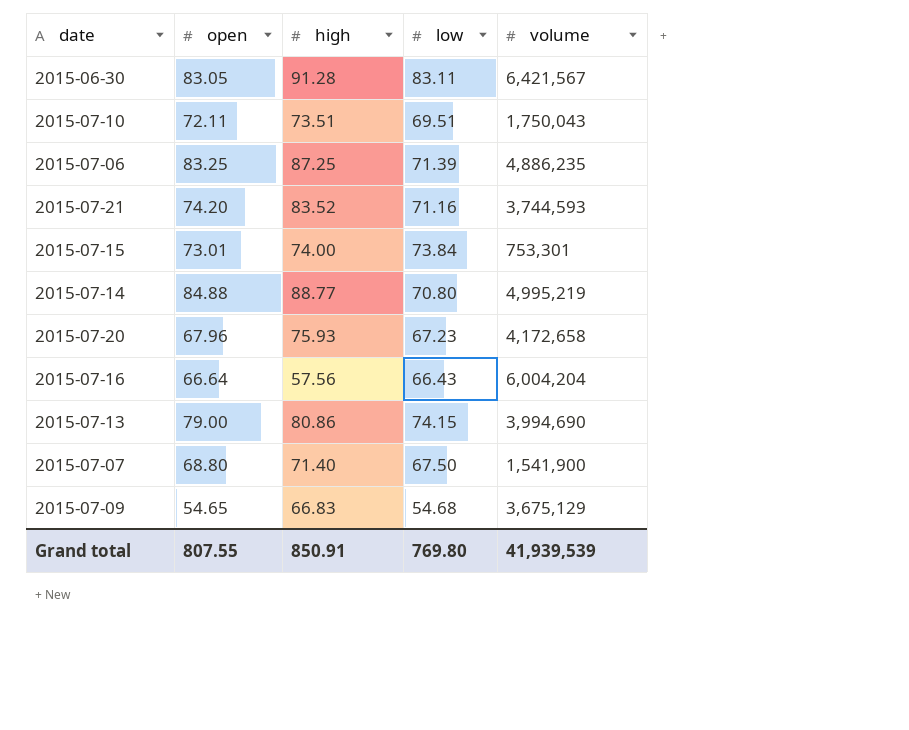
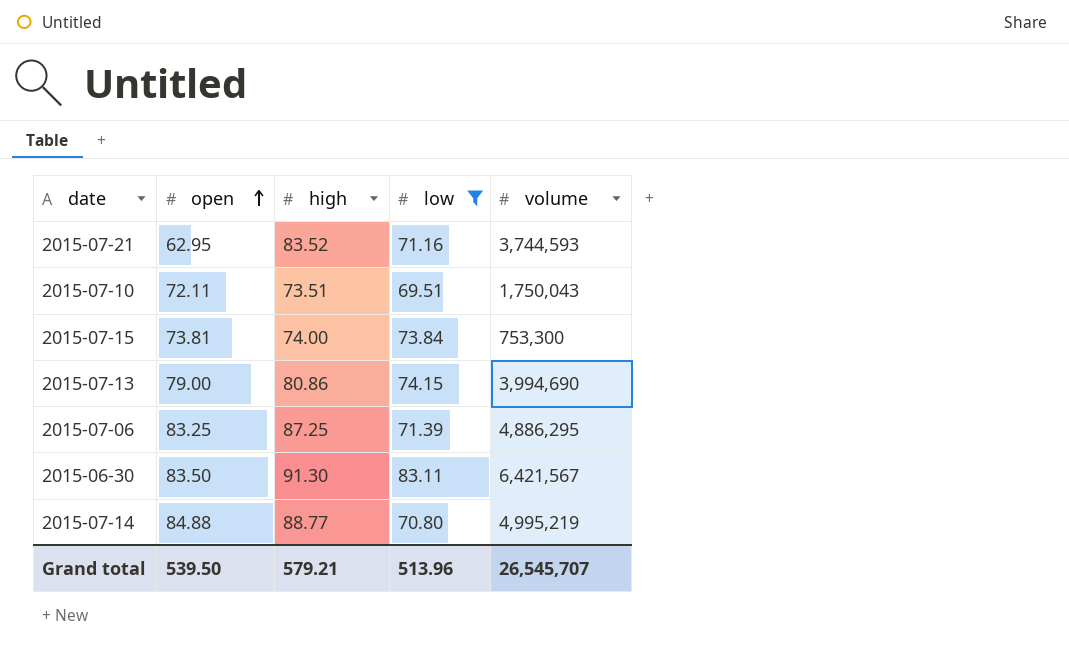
filter: none -> low >= 69.51
row order: none -> open ascending
2015-07-21 | open: 74.20 -> 62.95
2015-07-15 | open: 73.01 -> 73.81
2015-07-15 | volume: 753,301 -> 753,300
2015-07-06 | volume: 4,886,235 -> 4,886,295
2015-06-30 | open: 83.05 -> 83.50
2015-06-30 | high: 91.28 -> 91.30
Grand total | open: 807.55 -> 539.50
Grand total | high: 850.91 -> 579.21
Grand total | low: 769.80 -> 513.96
Grand total | volume: 41,939,539 -> 26,545,707

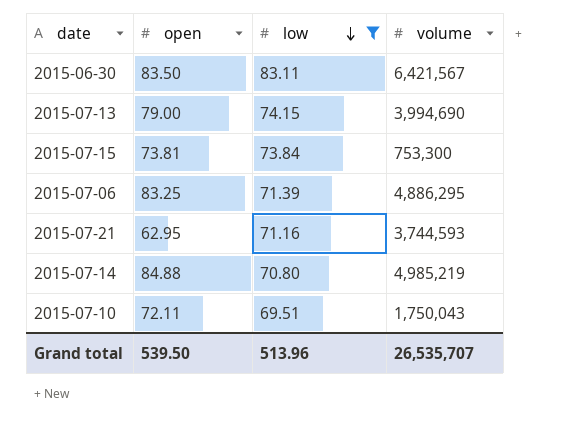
row order: open ascending -> low descending
column high | position: 3 -> none
2015-07-14 | volume: 4,995,219 -> 4,985,219
Grand total | volume: 26,545,707 -> 26,535,707

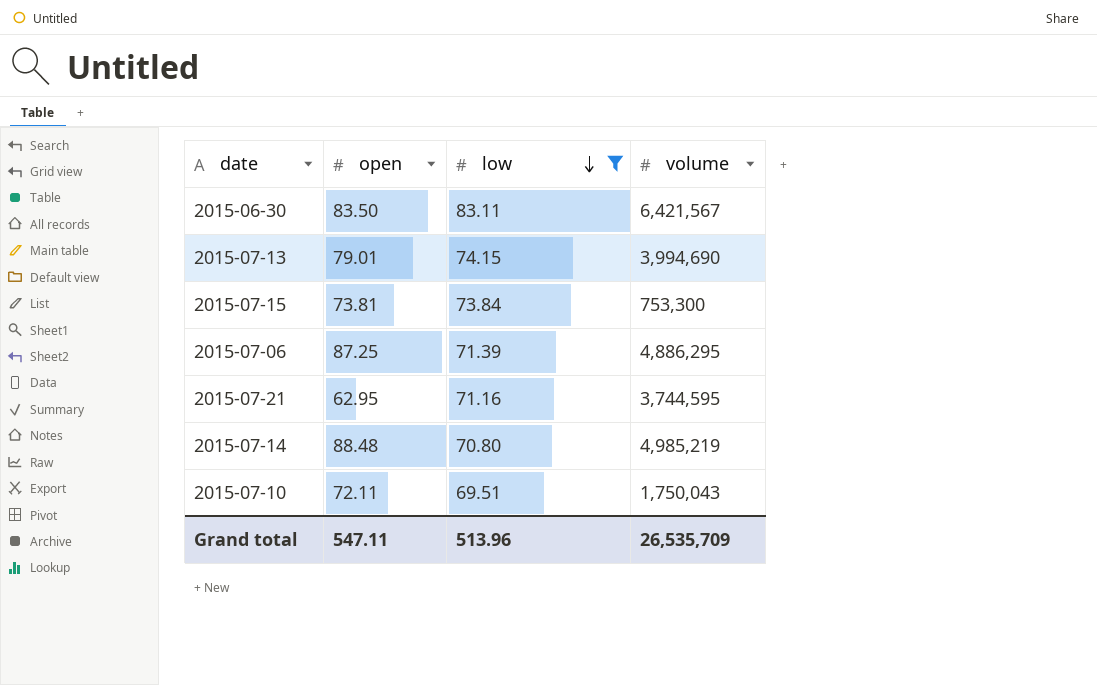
2015-07-13 | open: 79.00 -> 79.01
2015-07-06 | open: 83.25 -> 87.25
2015-07-21 | volume: 3,744,593 -> 3,744,595
2015-07-14 | open: 84.88 -> 88.48
Grand total | open: 539.50 -> 547.11
Grand total | volume: 26,535,707 -> 26,535,709

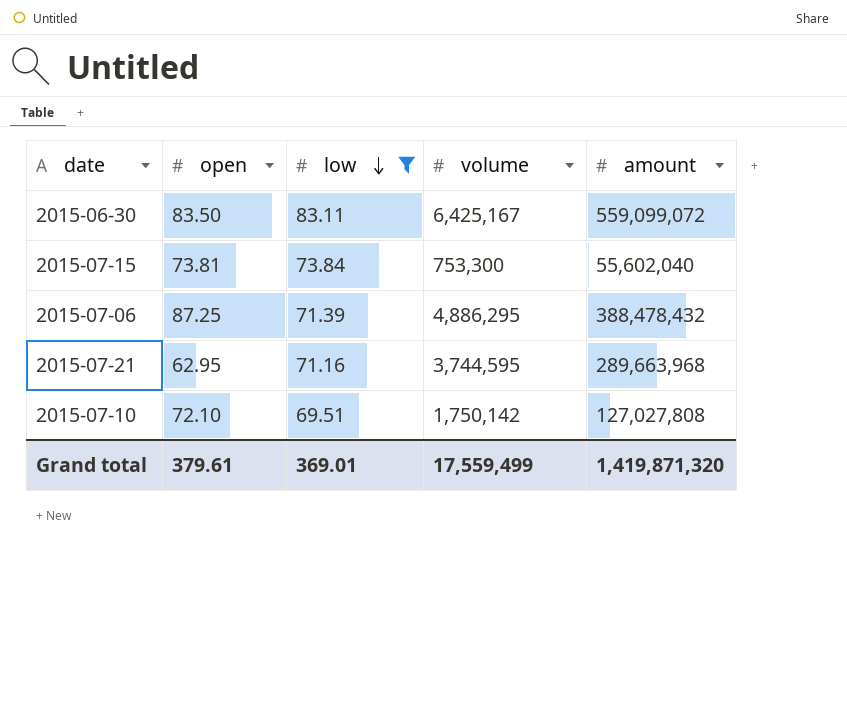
column amount | position: none -> 5
row 2015-07-13: 79.01 | 74.15 | 3,994,690 -> none
row 2015-07-14: 88.48 | 70.80 | 4,985,219 -> none
2015-06-30 | volume: 6,421,567 -> 6,425,167
2015-07-10 | open: 72.11 -> 72.10
2015-07-10 | volume: 1,750,043 -> 1,750,142
Grand total | open: 547.11 -> 379.61
Grand total | low: 513.96 -> 369.01
Grand total | volume: 26,535,709 -> 17,559,499

